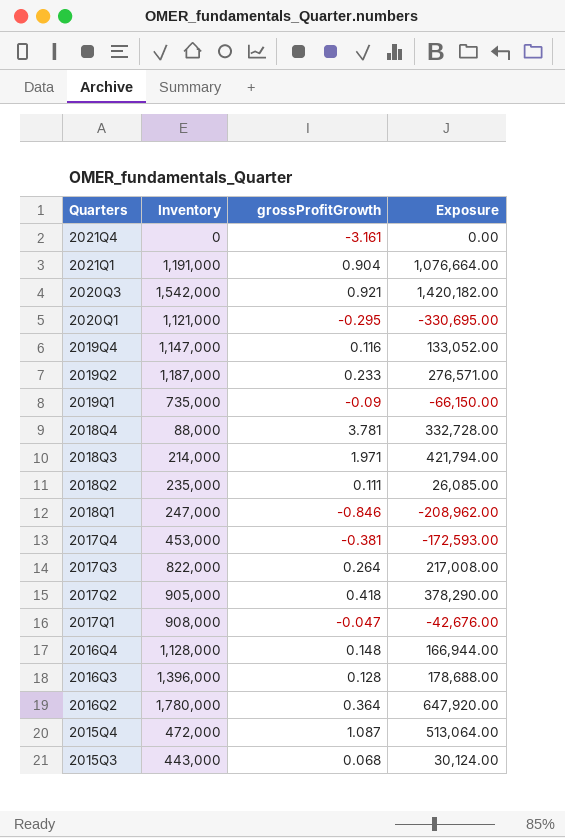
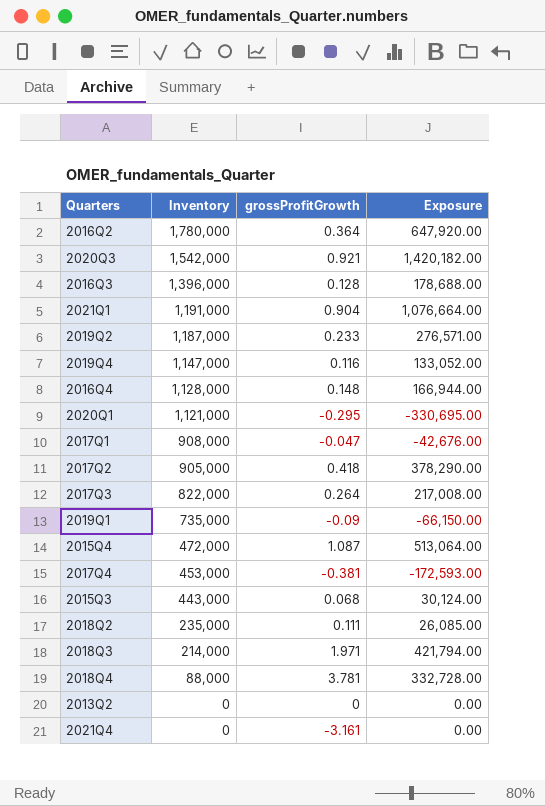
row order: Quarters descending -> Inventory descending
row 2018Q1: 247,000 | -0.846 | -208,962.00 -> none
row 2013Q2: none -> 0 | 0 | 0.00

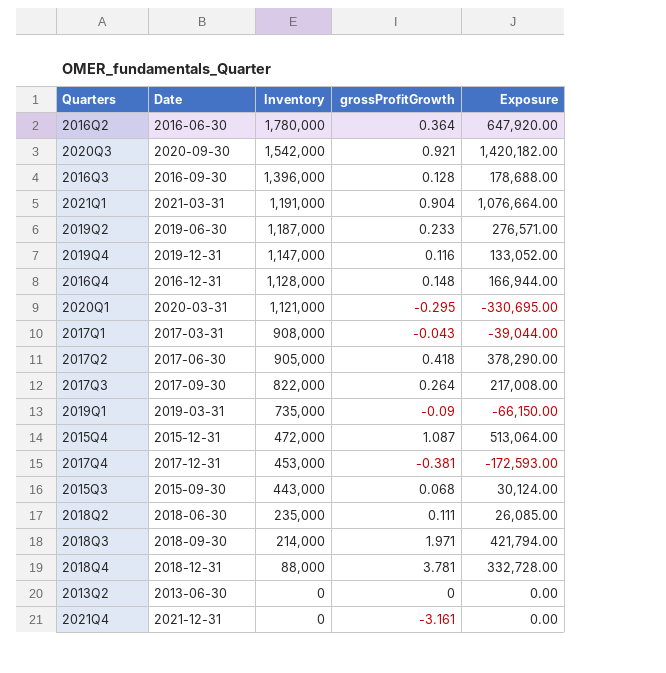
column Date | position: none -> 2
2017Q1 | grossProfitGrowth: -0.047 -> -0.043
2017Q1 | Exposure: -42,676.00 -> -39,044.00

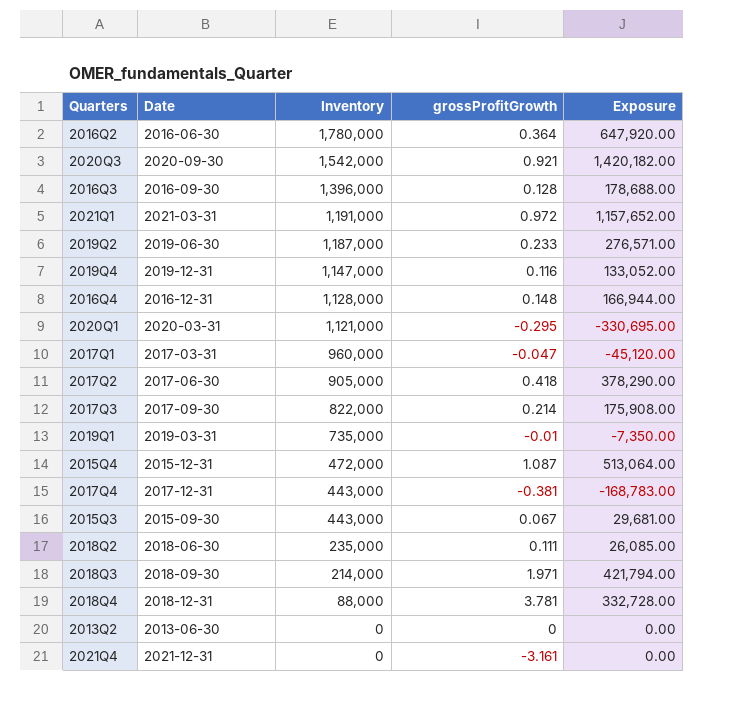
2021Q1 | grossProfitGrowth: 0.904 -> 0.972
2021Q1 | Exposure: 1,076,664.00 -> 1,157,652.00
2017Q1 | Inventory: 908,000 -> 960,000
2017Q1 | grossProfitGrowth: -0.043 -> -0.047
2017Q1 | Exposure: -39,044.00 -> -45,120.00
2017Q3 | grossProfitGrowth: 0.264 -> 0.214
2017Q3 | Exposure: 217,008.00 -> 175,908.00
2019Q1 | grossProfitGrowth: -0.09 -> -0.01
2019Q1 | Exposure: -66,150.00 -> -7,350.00
2017Q4 | Inventory: 453,000 -> 443,000
2017Q4 | Exposure: -172,593.00 -> -168,783.00
2015Q3 | grossProfitGrowth: 0.068 -> 0.067
2015Q3 | Exposure: 30,124.00 -> 29,681.00

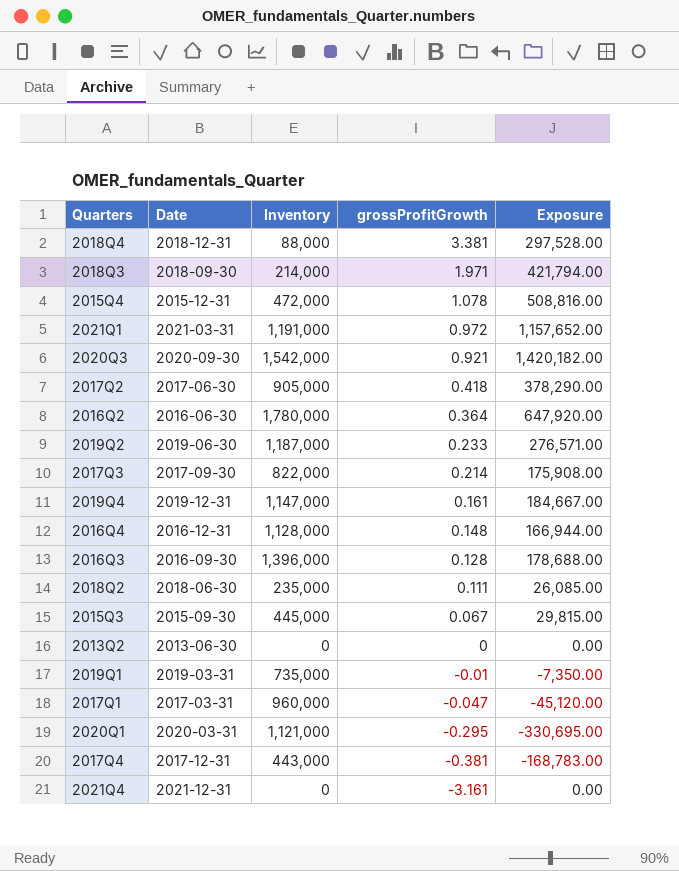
row order: Inventory descending -> grossProfitGrowth descending
2018Q4 | grossProfitGrowth: 3.781 -> 3.381
2018Q4 | Exposure: 332,728.00 -> 297,528.00
2015Q4 | grossProfitGrowth: 1.087 -> 1.078
2015Q4 | Exposure: 513,064.00 -> 508,816.00
2019Q4 | grossProfitGrowth: 0.116 -> 0.161
2019Q4 | Exposure: 133,052.00 -> 184,667.00
2015Q3 | Inventory: 443,000 -> 445,000
2015Q3 | Exposure: 29,681.00 -> 29,815.00

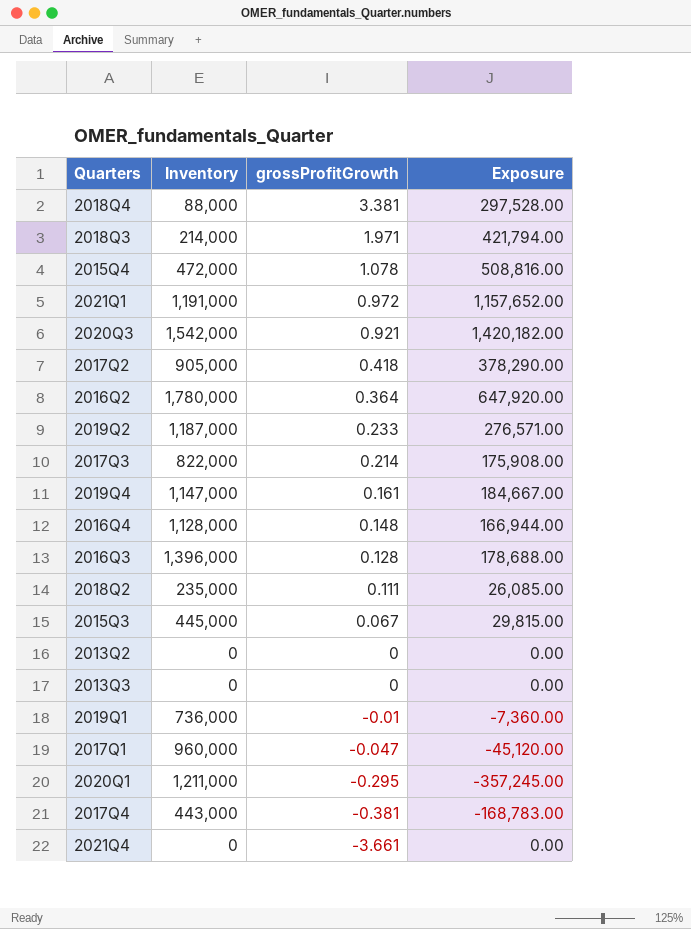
column Date | position: 2 -> none
row 2013Q3: none -> 0 | 0 | 0.00
2019Q1 | Inventory: 735,000 -> 736,000
2019Q1 | Exposure: -7,350.00 -> -7,360.00
2020Q1 | Inventory: 1,121,000 -> 1,211,000
2020Q1 | Exposure: -330,695.00 -> -357,245.00
2021Q4 | grossProfitGrowth: -3.161 -> -3.661

